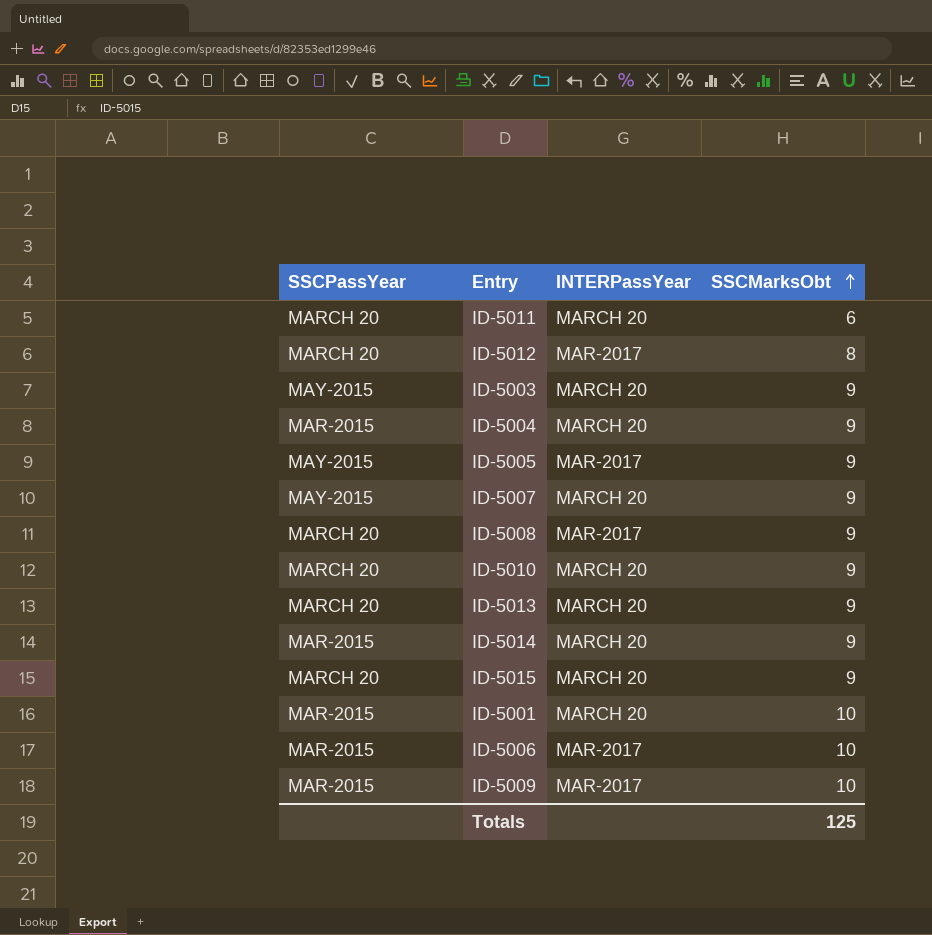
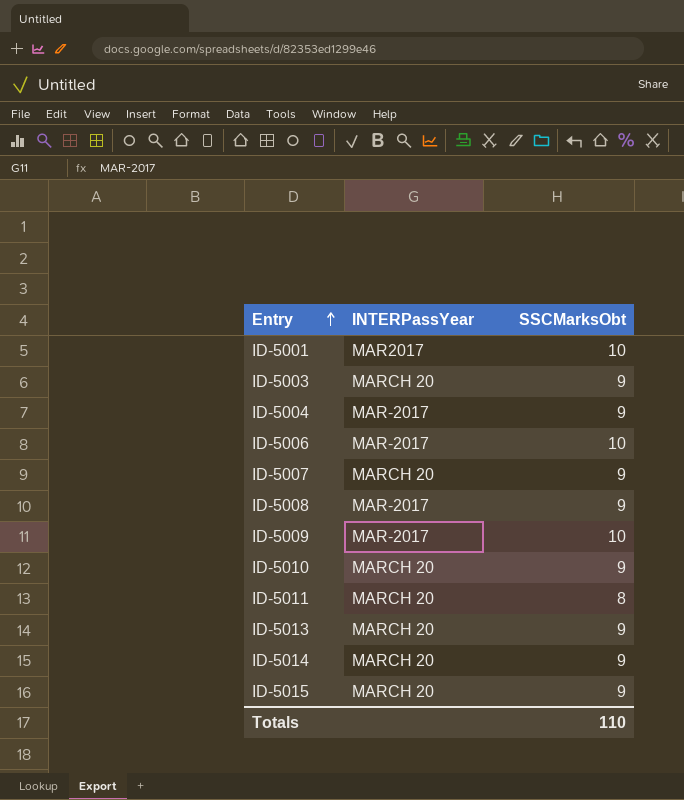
row order: SSCMarksObt ascending -> Entry ascending
column SSCPassYear | position: 1 -> none
row ID-5012: MARCH 20 | MAR-2017 | 8 -> none
row ID-5005: MAY-2015 | MAR-2017 | 9 -> none
ID-5001 | INTERPassYear: MARCH 20 -> MAR2017
ID-5004 | INTERPassYear: MARCH 20 -> MAR-2017
ID-5011 | SSCMarksObt: 6 -> 8
Totals | SSCMarksObt: 125 -> 110

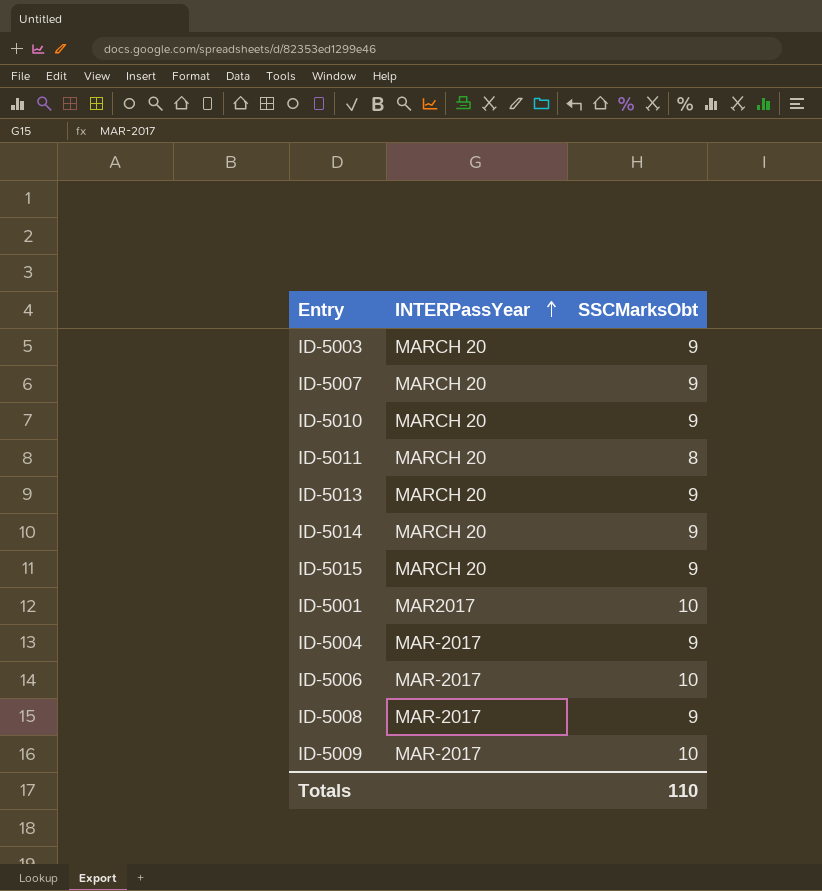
row order: Entry ascending -> INTERPassYear ascending

